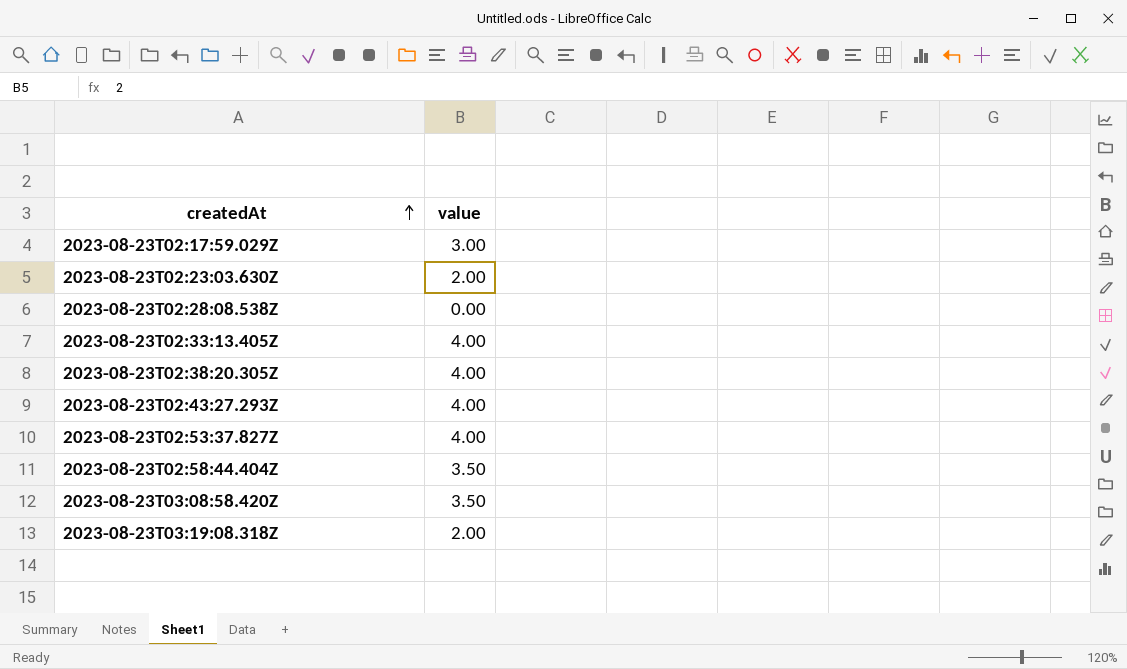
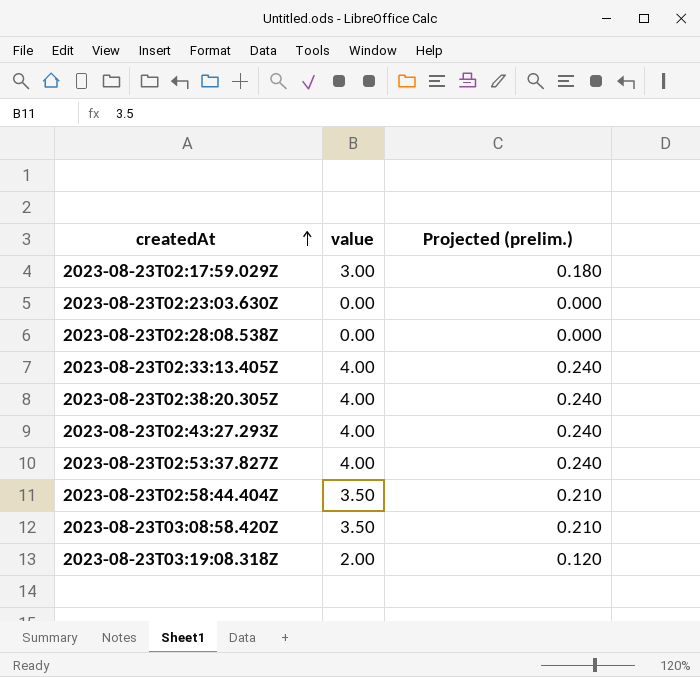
column Projected (prelim.) | formula: none -> [value] * 0.06
2023-08-23T02:23:03.630Z | value: 2.00 -> 0.00

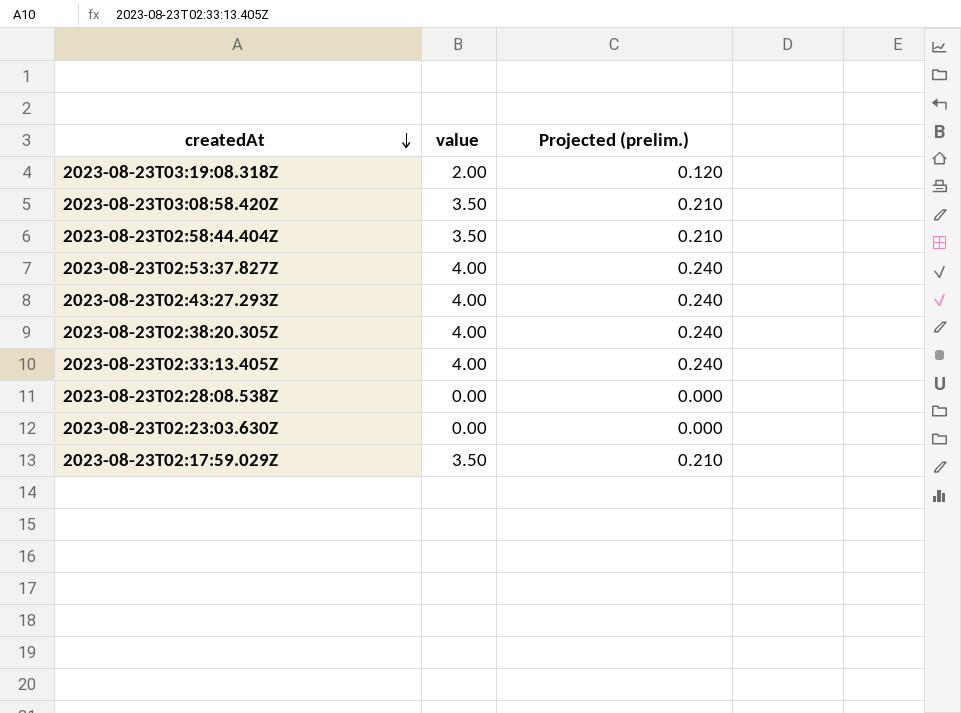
row order: createdAt ascending -> createdAt descending
2023-08-23T02:17:59.029Z | value: 3.00 -> 3.50
2023-08-23T02:17:59.029Z | Projected (prelim.): 0.180 -> 0.210

